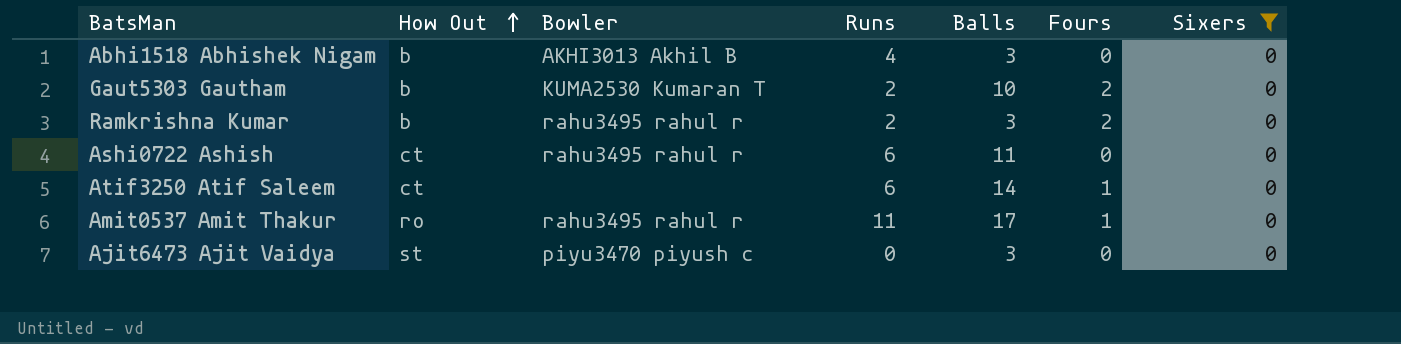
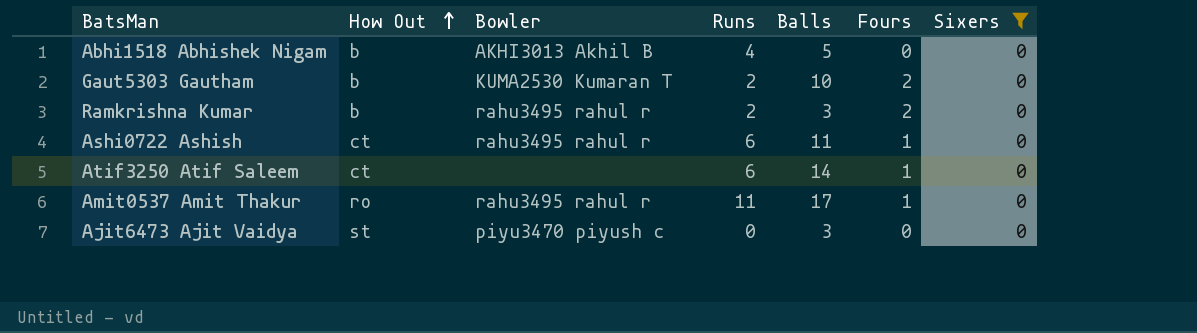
Abhi1518 Abhishek Nigam | Balls: 3 -> 5
Ashi0722 Ashish | Fours: 0 -> 1

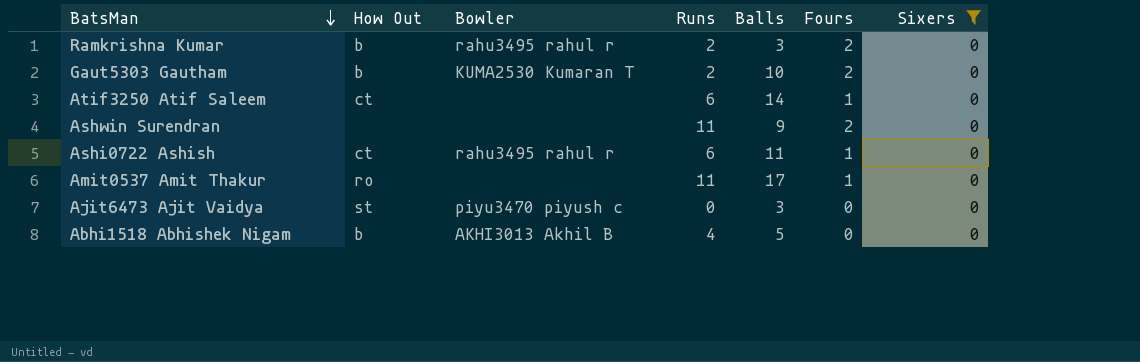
row order: How Out ascending -> BatsMan descending
row Ashwin Surendran: none -> none | none | 11 | 9 | 2 | 0
Amit0537 Amit Thakur | Bowler: rahu3495 rahul r -> none

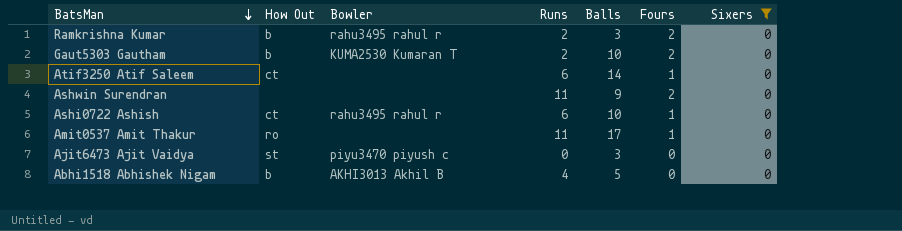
Ashi0722 Ashish | Balls: 11 -> 10

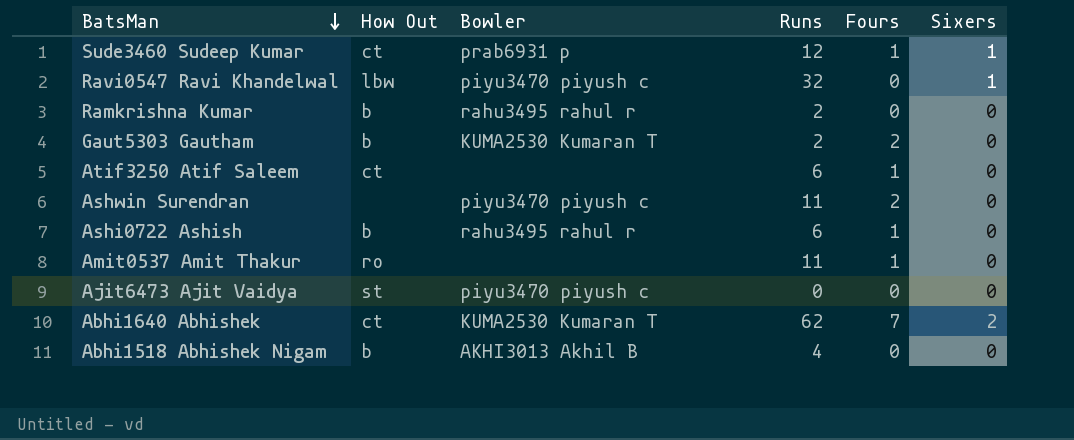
filter: Sixers = 0 -> none
column Balls | position: 5 -> none
Ramkrishna Kumar | Fours: 2 -> 0
Ashwin Surendran | Bowler: none -> piyu3470 piyush c
Ashi0722 Ashish | How Out: ct -> b

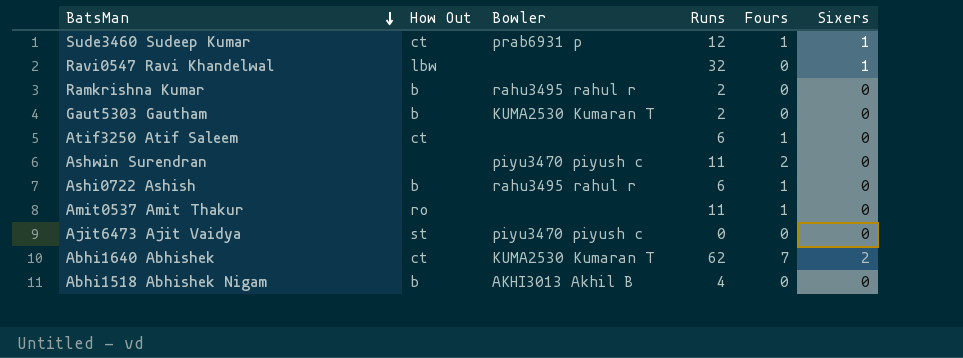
Ravi0547 Ravi Khandelwal | Bowler: piyu3470 piyush c -> none
Gaut5303 Gautham | Fours: 2 -> 0

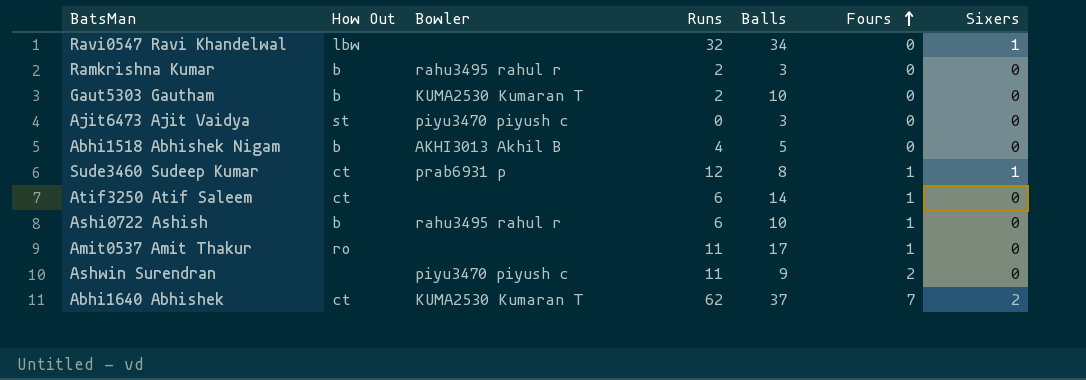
row order: BatsMan descending -> Fours ascending
column Balls | position: none -> 5

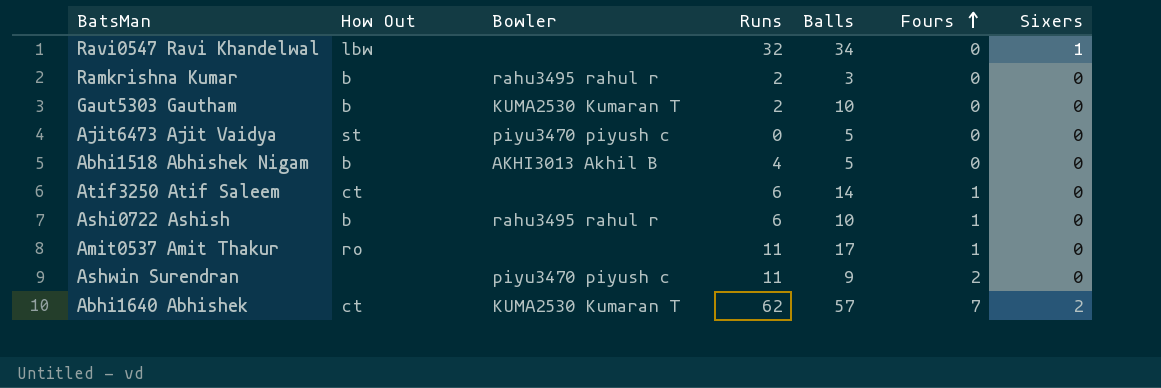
row Sude3460 Sudeep Kumar: ct | prab6931 p | 12 | 8 | 1 | 1 -> none
Ajit6473 Ajit Vaidya | Balls: 3 -> 5
Abhi1640 Abhishek | Balls: 37 -> 57

